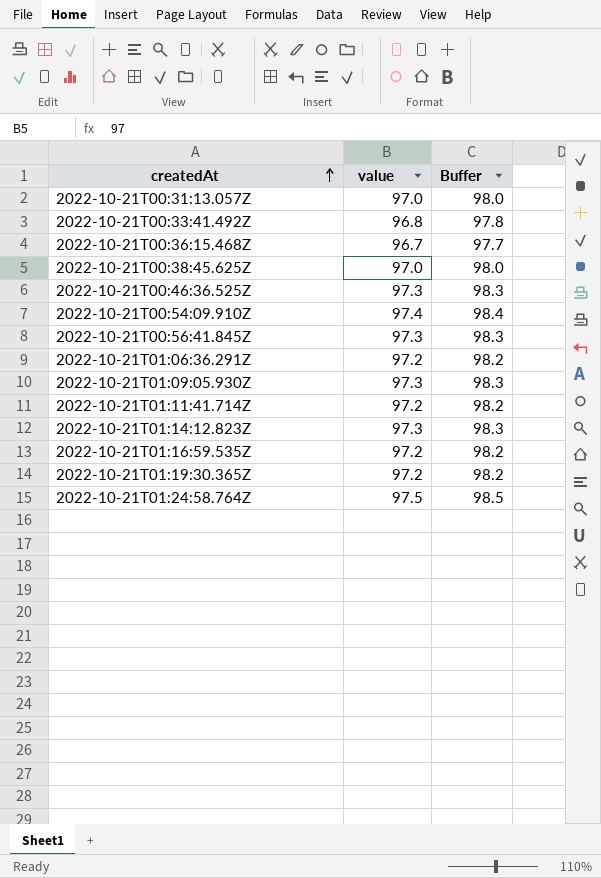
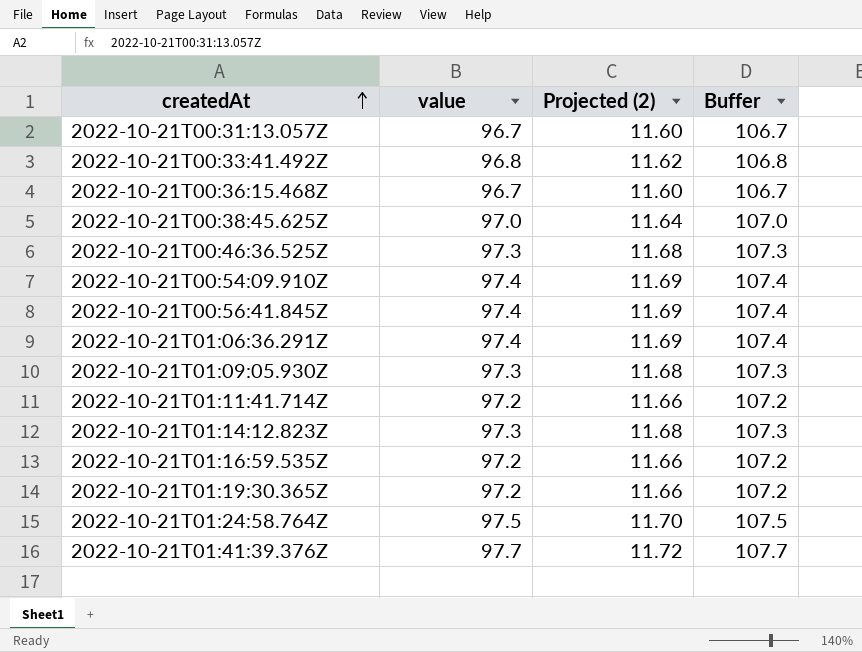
column Projected (2) | formula: none -> [value] * 0.12
column Buffer | formula: [value] + 1 -> [value] + 10
2022-10-21T00:31:13.057Z | value: 97.0 -> 96.7
2022-10-21T00:56:41.845Z | value: 97.3 -> 97.4
2022-10-21T01:06:36.291Z | value: 97.2 -> 97.4
row 2022-10-21T01:41:39.376Z: none -> 97.7 | 11.72 | 107.7

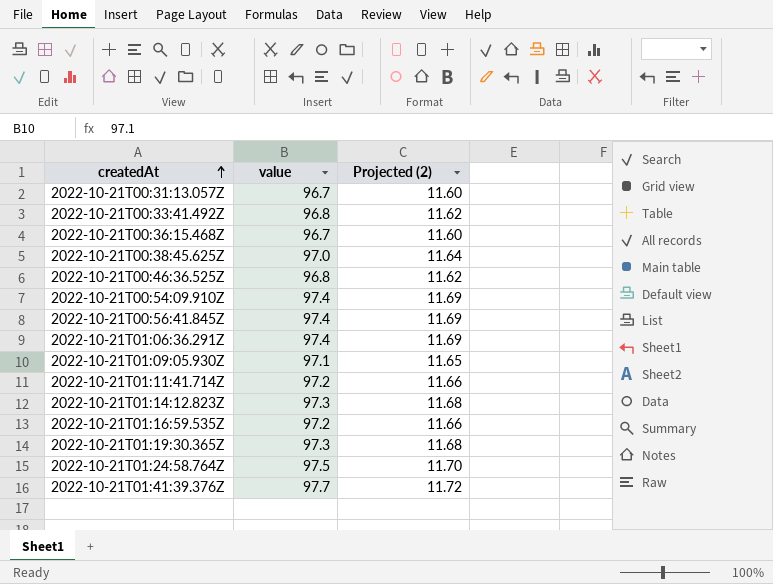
column Buffer | formula: [value] + 10 -> none
2022-10-21T00:46:36.525Z | value: 97.3 -> 96.8
2022-10-21T00:46:36.525Z | Projected (2): 11.68 -> 11.62
2022-10-21T01:09:05.930Z | value: 97.3 -> 97.1
2022-10-21T01:09:05.930Z | Projected (2): 11.68 -> 11.65
2022-10-21T01:19:30.365Z | value: 97.2 -> 97.3
2022-10-21T01:19:30.365Z | Projected (2): 11.66 -> 11.68

